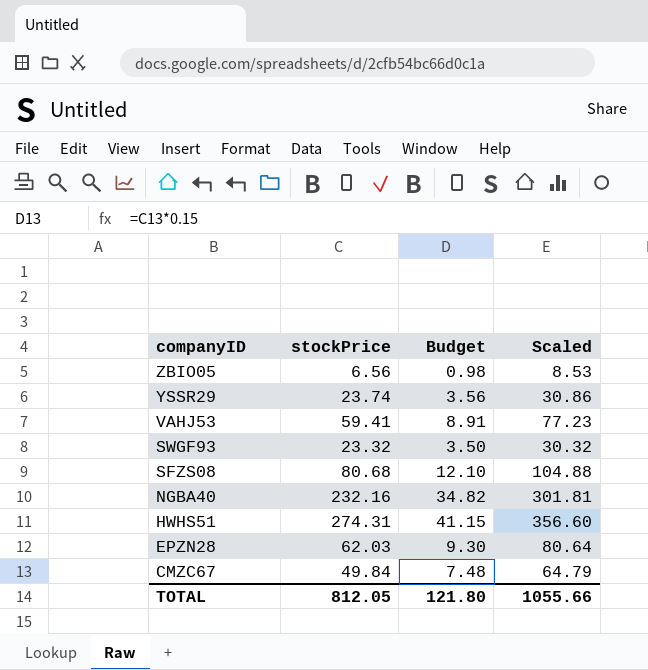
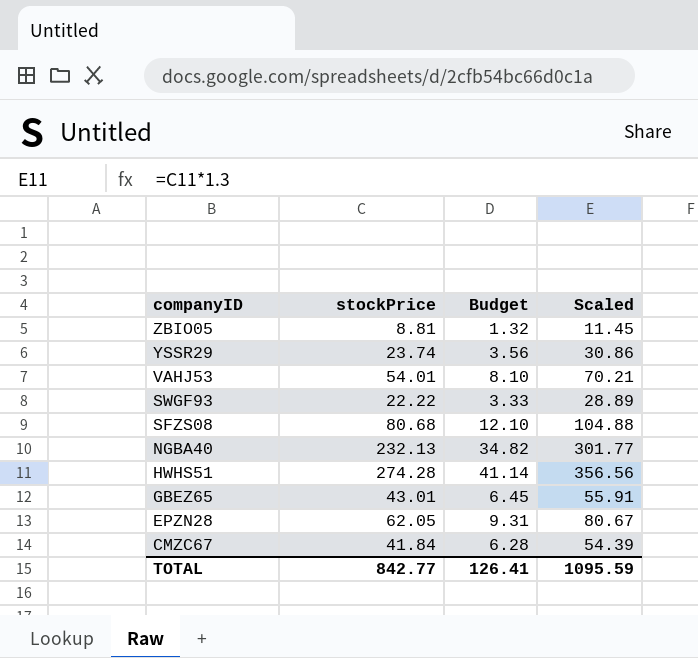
ZBIO05 | stockPrice: 6.56 -> 8.81
ZBIO05 | Budget: 0.98 -> 1.32
ZBIO05 | Scaled: 8.53 -> 11.45
VAHJ53 | stockPrice: 59.41 -> 54.01
VAHJ53 | Budget: 8.91 -> 8.10
VAHJ53 | Scaled: 77.23 -> 70.21
SWGF93 | stockPrice: 23.32 -> 22.22
SWGF93 | Budget: 3.50 -> 3.33
SWGF93 | Scaled: 30.32 -> 28.89
NGBA40 | stockPrice: 232.16 -> 232.13
NGBA40 | Scaled: 301.81 -> 301.77
HWHS51 | stockPrice: 274.31 -> 274.28
HWHS51 | Budget: 41.15 -> 41.14
HWHS51 | Scaled: 356.60 -> 356.56
row GBEZ65: none -> 43.01 | 6.45 | 55.91
EPZN28 | stockPrice: 62.03 -> 62.05
EPZN28 | Budget: 9.30 -> 9.31
EPZN28 | Scaled: 80.64 -> 80.67
CMZC67 | stockPrice: 49.84 -> 41.84
CMZC67 | Budget: 7.48 -> 6.28
CMZC67 | Scaled: 64.79 -> 54.39
TOTAL | stockPrice: 812.05 -> 842.77
TOTAL | Budget: 121.80 -> 126.41
TOTAL | Scaled: 1055.66 -> 1095.59

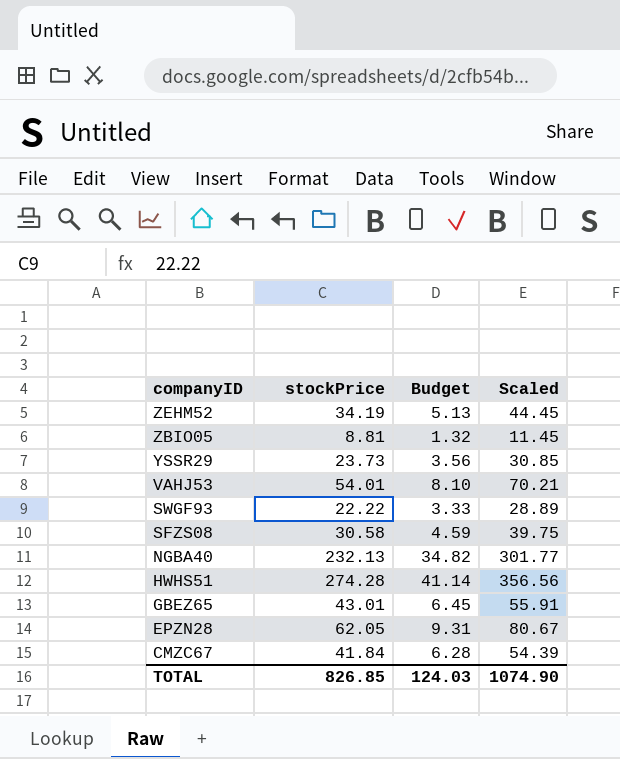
row ZEHM52: none -> 34.19 | 5.13 | 44.45
YSSR29 | stockPrice: 23.74 -> 23.73
YSSR29 | Scaled: 30.86 -> 30.85
SFZS08 | stockPrice: 80.68 -> 30.58
SFZS08 | Budget: 12.10 -> 4.59
SFZS08 | Scaled: 104.88 -> 39.75
TOTAL | stockPrice: 842.77 -> 826.85
TOTAL | Budget: 126.41 -> 124.03
TOTAL | Scaled: 1095.59 -> 1074.90

